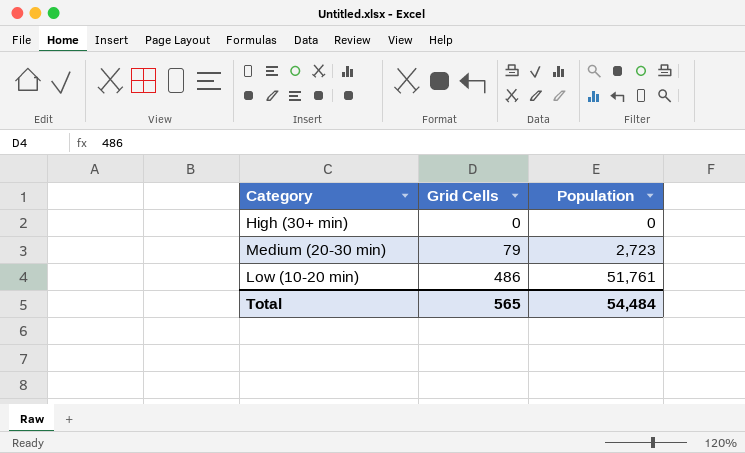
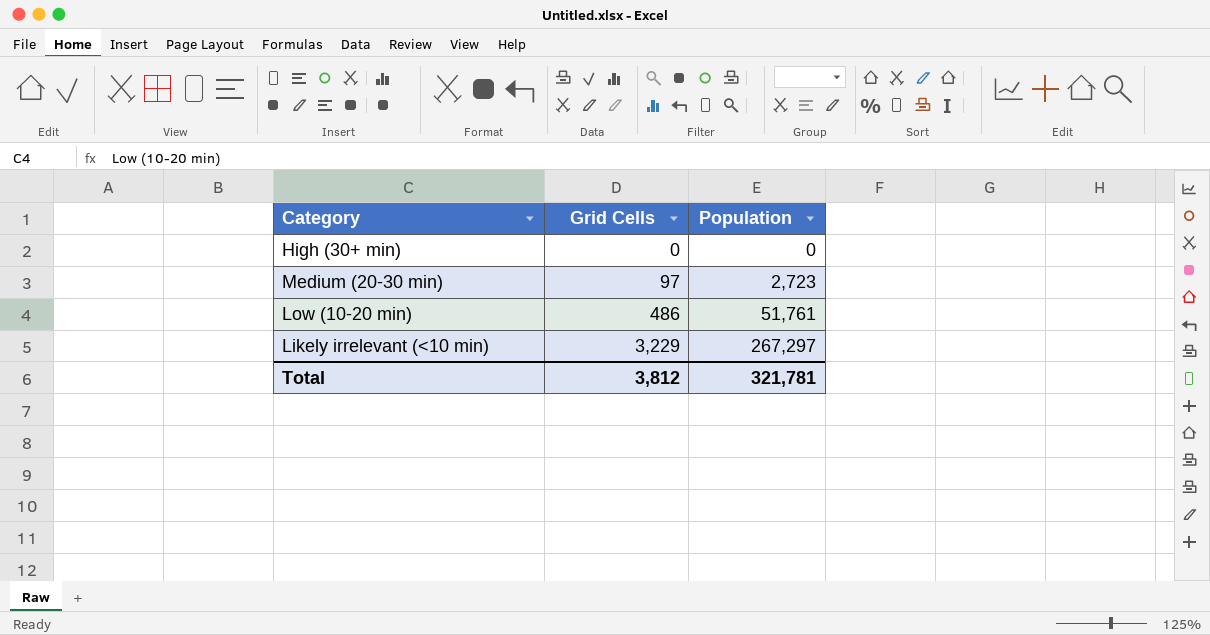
Medium (20-30 min) | Grid Cells: 79 -> 97
row Likely irrelevant (<10 min): none -> 3,229 | 267,297
Total | Grid Cells: 565 -> 3,812
Total | Population: 54,484 -> 321,781

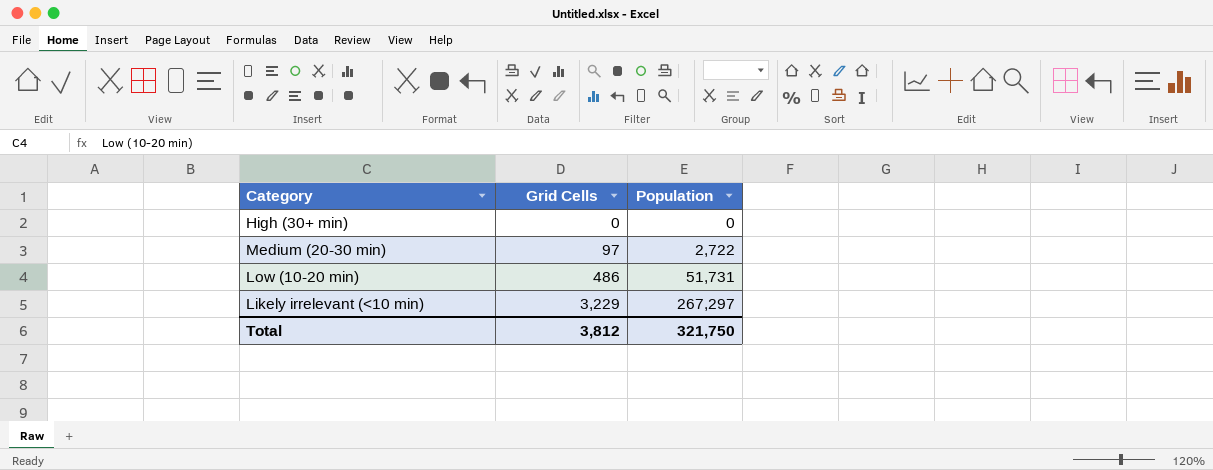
Medium (20-30 min) | Population: 2,723 -> 2,722
Low (10-20 min) | Population: 51,761 -> 51,731
Total | Population: 321,781 -> 321,750

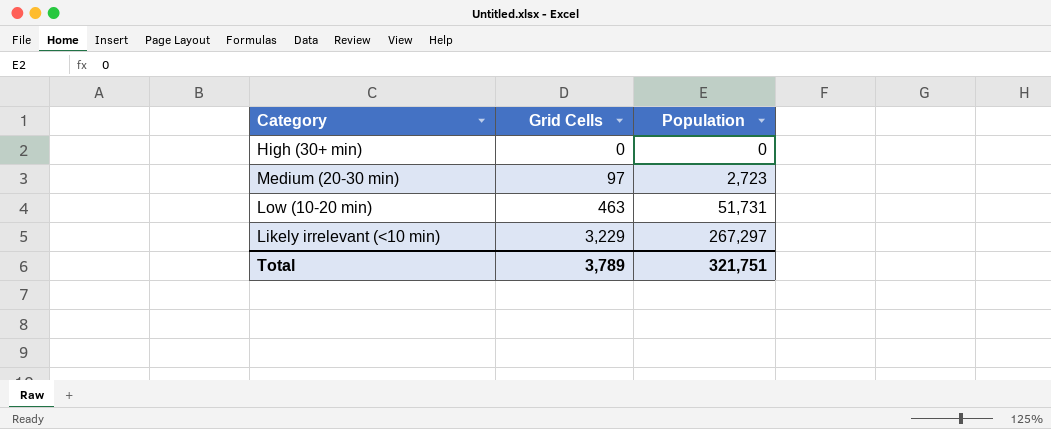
Medium (20-30 min) | Population: 2,722 -> 2,723
Low (10-20 min) | Grid Cells: 486 -> 463
Total | Grid Cells: 3,812 -> 3,789
Total | Population: 321,750 -> 321,751

